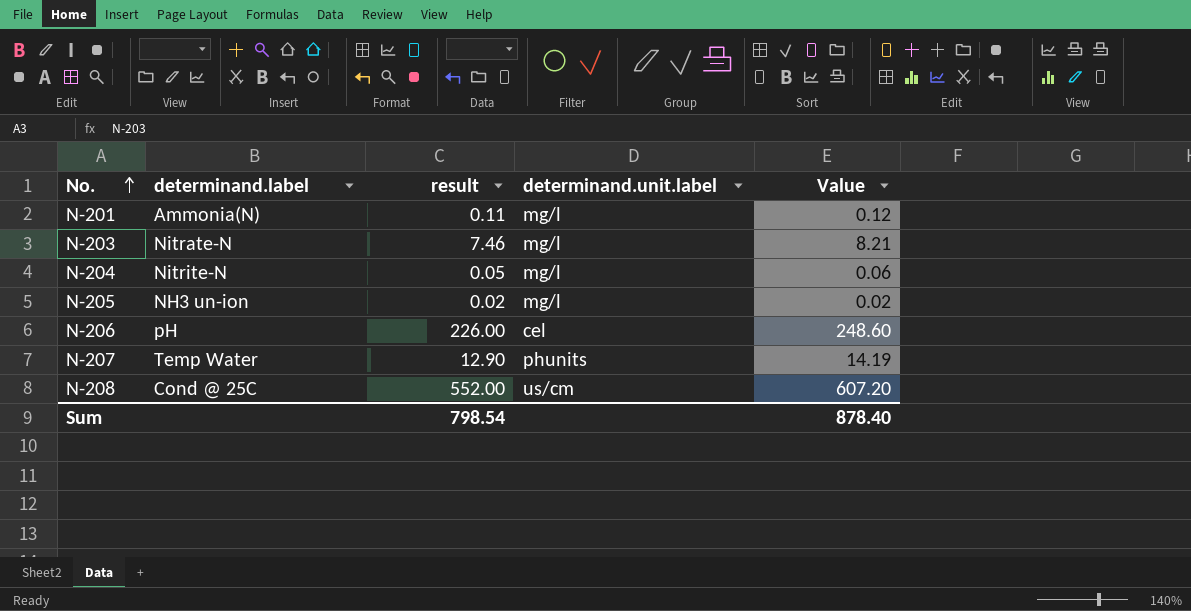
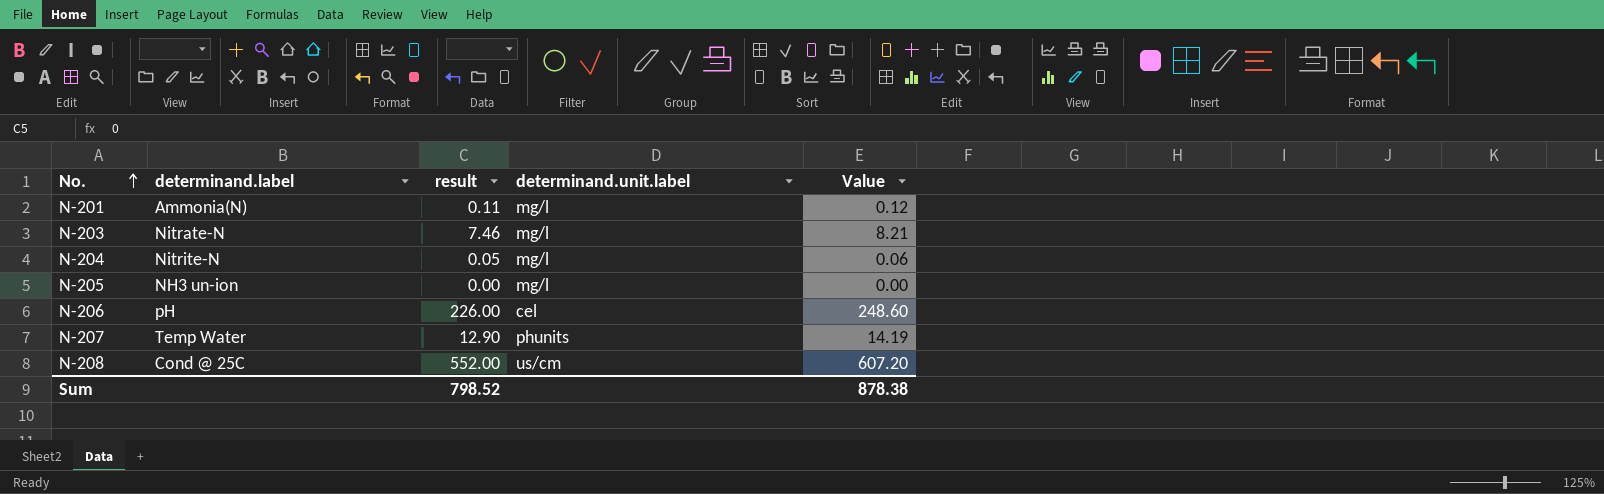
N-205 | result: 0.02 -> 0.00
N-205 | Value: 0.02 -> 0.00
Sum | result: 798.54 -> 798.52
Sum | Value: 878.40 -> 878.38

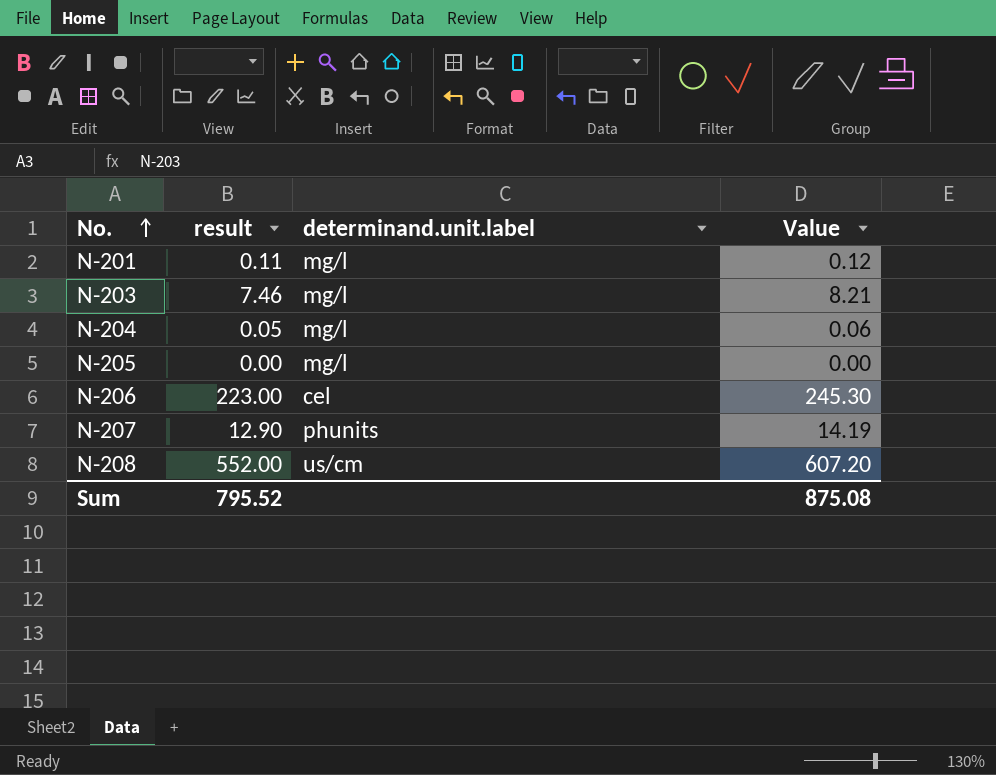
column determinand.label | position: 2 -> none
N-206 | result: 226.00 -> 223.00
N-206 | Value: 248.60 -> 245.30
Sum | result: 798.52 -> 795.52
Sum | Value: 878.38 -> 875.08

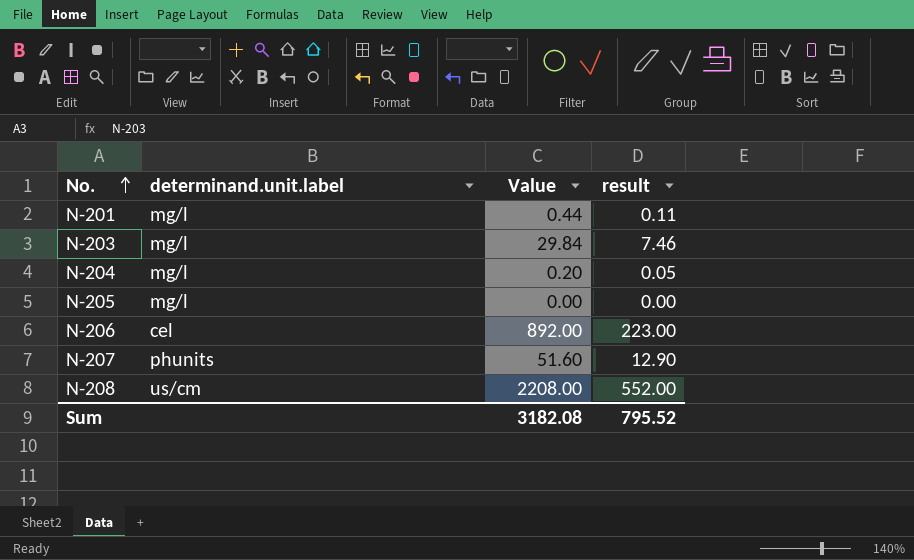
column Value | formula: [result] * 1.1 -> [result] * 4
column result | position: 2 -> 4
Sum | Value: 875.08 -> 3182.08

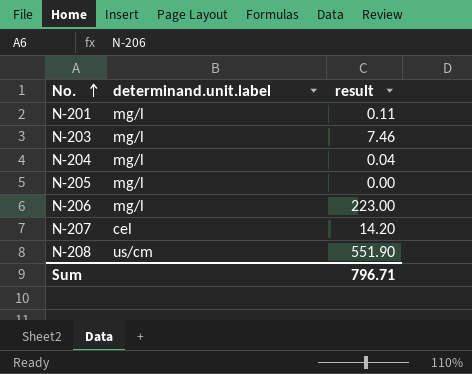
column Value | formula: [result] * 4 -> none
N-204 | result: 0.05 -> 0.04
N-206 | determinand.unit.label: cel -> mg/l
N-207 | determinand.unit.label: phunits -> cel
N-207 | result: 12.90 -> 14.20
N-208 | result: 552.00 -> 551.90
Sum | result: 795.52 -> 796.71

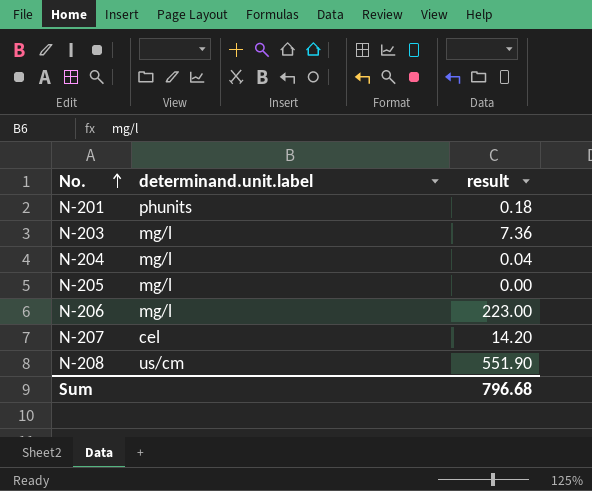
N-201 | determinand.unit.label: mg/l -> phunits
N-201 | result: 0.11 -> 0.18
N-203 | result: 7.46 -> 7.36
Sum | result: 796.71 -> 796.68

